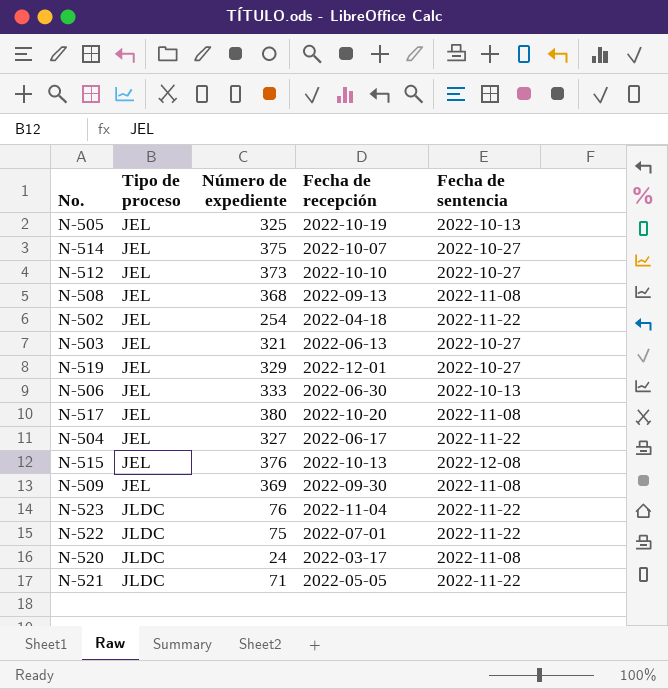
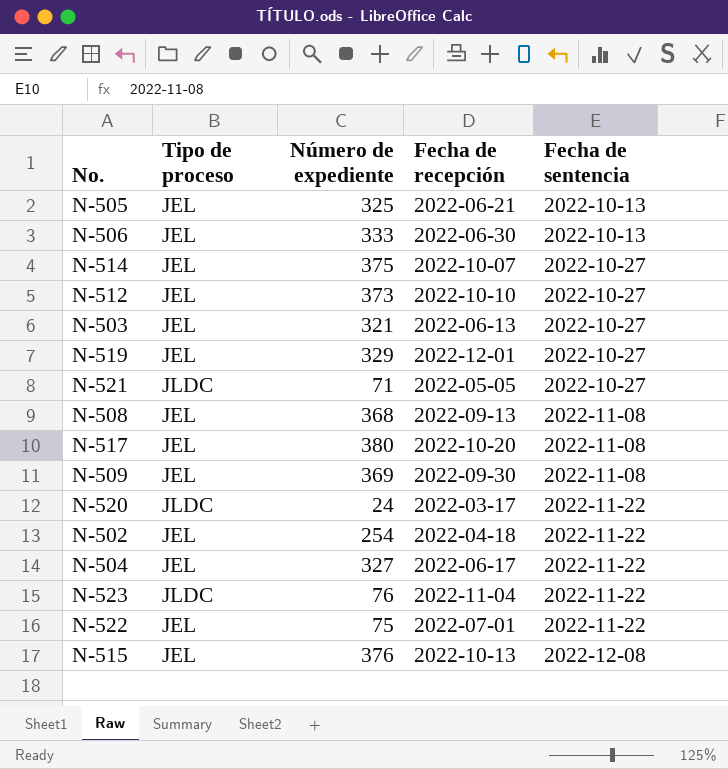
row order: Tipo de proceso ascending -> Fecha de sentencia ascending
N-505 | Fecha de recepción: 2022-10-19 -> 2022-06-21
N-521 | Fecha de sentencia: 2022-11-22 -> 2022-10-27
N-520 | Fecha de sentencia: 2022-11-08 -> 2022-11-22
N-522 | Tipo de proceso: JLDC -> JEL

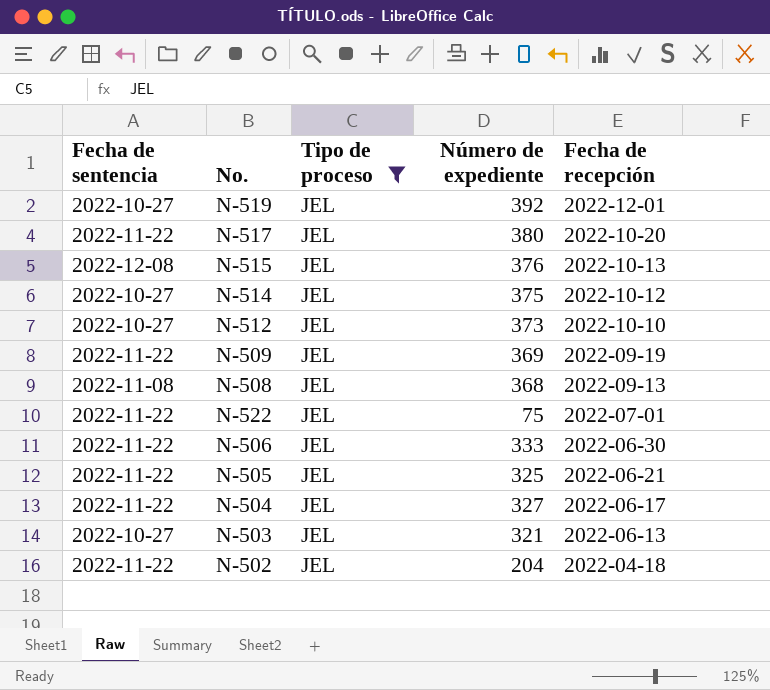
filter: none -> Tipo de proceso = JEL
row order: Fecha de sentencia ascending -> Fecha de recepción descending
column Fecha de sentencia | position: 5 -> 1
N-519 | Número de expediente: 329 -> 392
N-517 | Fecha de sentencia: 2022-11-08 -> 2022-11-22
N-514 | Fecha de recepción: 2022-10-07 -> 2022-10-12
N-509 | Fecha de sentencia: 2022-11-08 -> 2022-11-22
N-509 | Fecha de recepción: 2022-09-30 -> 2022-09-19
N-506 | Fecha de sentencia: 2022-10-13 -> 2022-11-22
N-505 | Fecha de sentencia: 2022-10-13 -> 2022-11-22
N-502 | Número de expediente: 254 -> 204

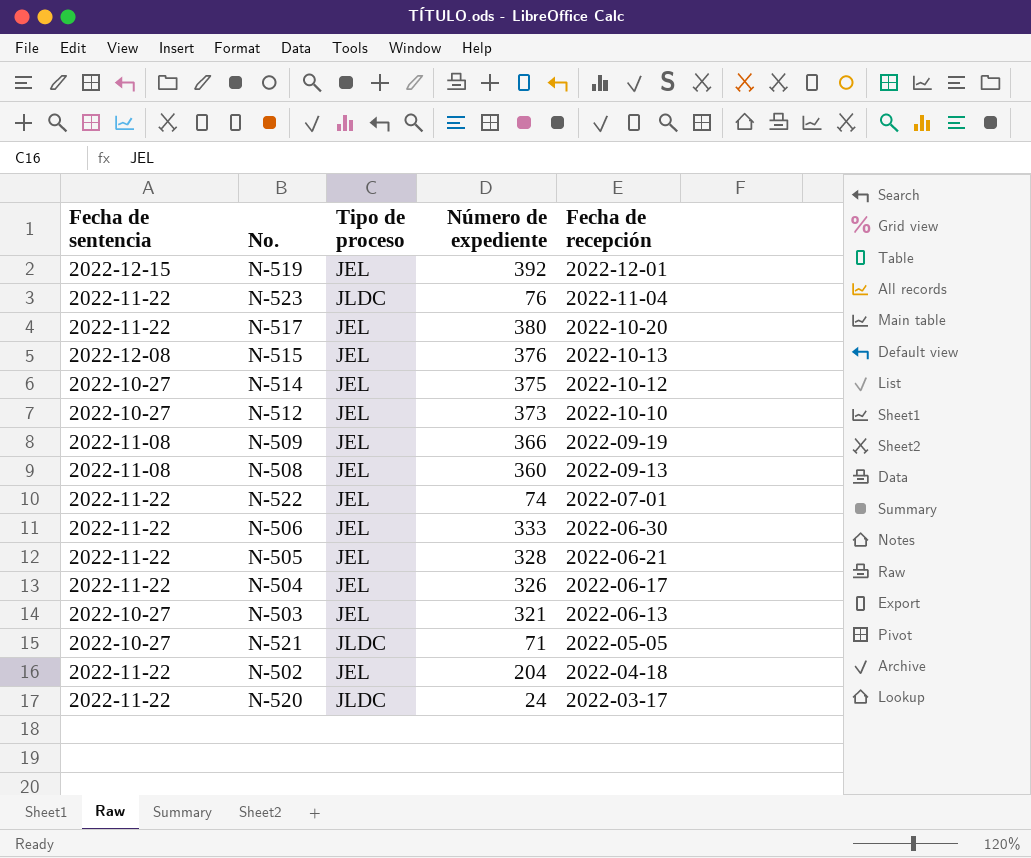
filter: Tipo de proceso = JEL -> none
N-519 | Fecha de sentencia: 2022-10-27 -> 2022-12-15
N-509 | Fecha de sentencia: 2022-11-22 -> 2022-11-08
N-509 | Número de expediente: 369 -> 366
N-508 | Número de expediente: 368 -> 360
N-522 | Número de expediente: 75 -> 74
N-505 | Número de expediente: 325 -> 328
N-504 | Número de expediente: 327 -> 326

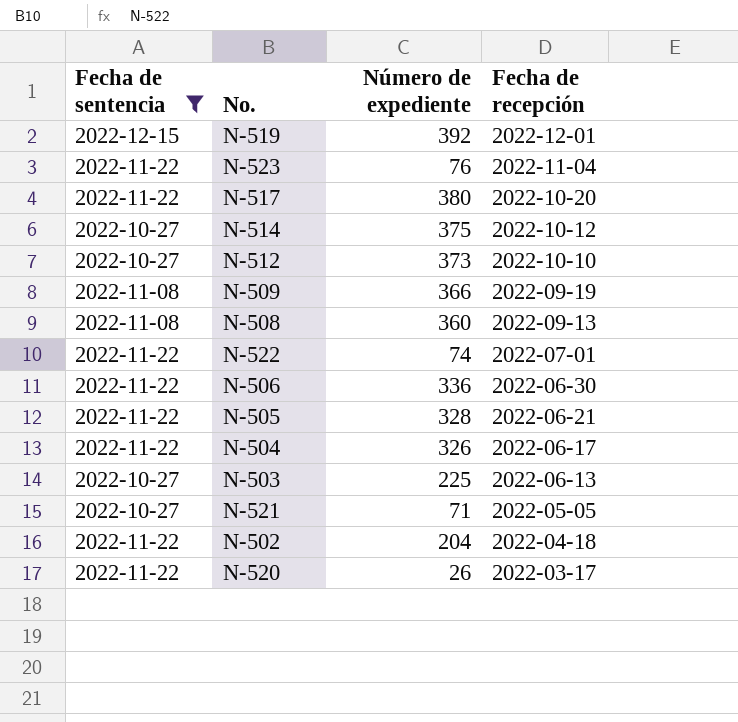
filter: none -> Fecha de sentencia != 2022-12-08
column Tipo de proceso | position: 3 -> none
N-506 | Número de expediente: 333 -> 336
N-503 | Número de expediente: 321 -> 225
N-520 | Número de expediente: 24 -> 26

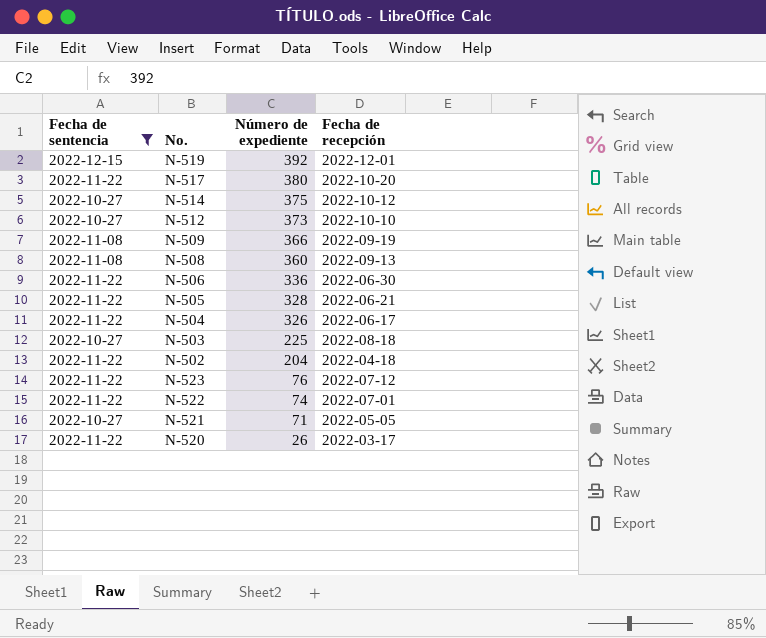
row order: Fecha de recepción descending -> Número de expediente descending
N-503 | Fecha de recepción: 2022-06-13 -> 2022-08-18
N-523 | Fecha de recepción: 2022-11-04 -> 2022-07-12

